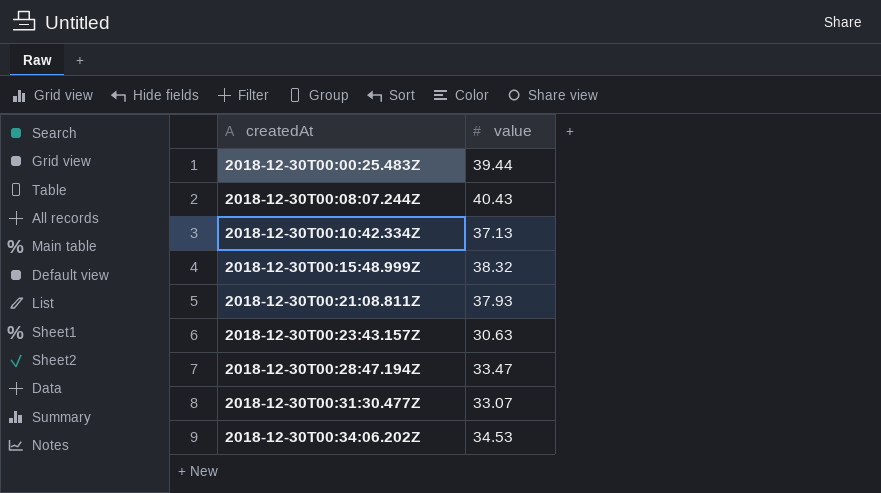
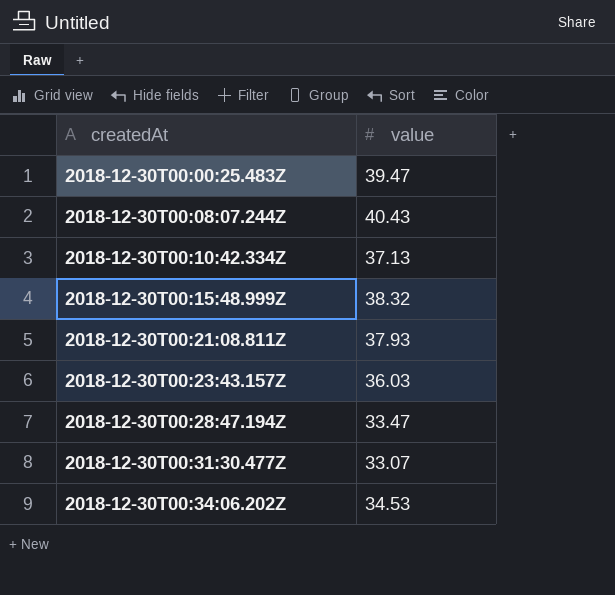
2018-12-30T00:00:25.483Z | value: 39.44 -> 39.47
2018-12-30T00:23:43.157Z | value: 30.63 -> 36.03

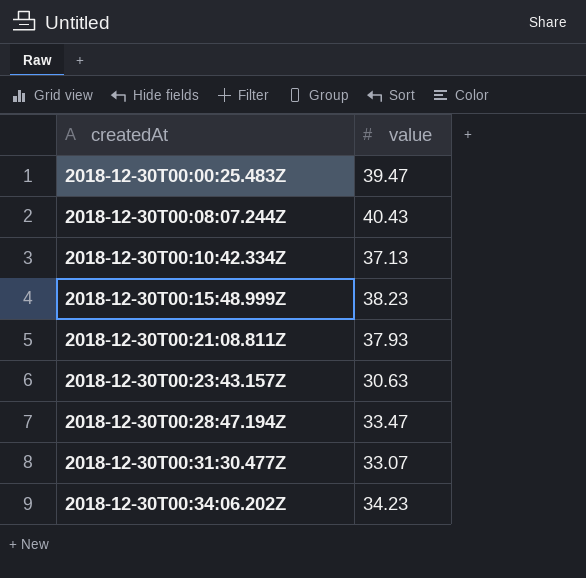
2018-12-30T00:15:48.999Z | value: 38.32 -> 38.23
2018-12-30T00:23:43.157Z | value: 36.03 -> 30.63
2018-12-30T00:34:06.202Z | value: 34.53 -> 34.23

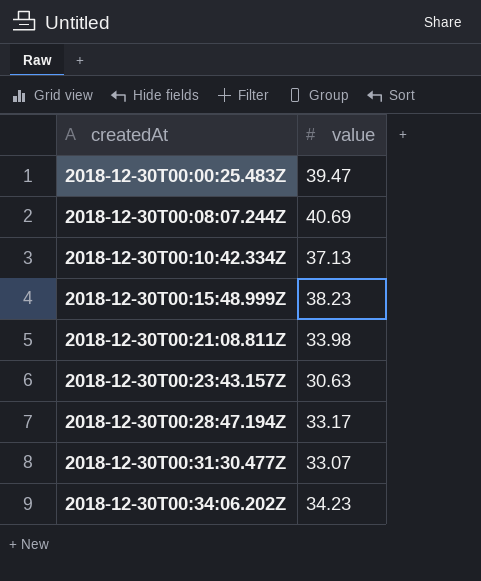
2018-12-30T00:08:07.244Z | value: 40.43 -> 40.69
2018-12-30T00:21:08.811Z | value: 37.93 -> 33.98
2018-12-30T00:28:47.194Z | value: 33.47 -> 33.17

